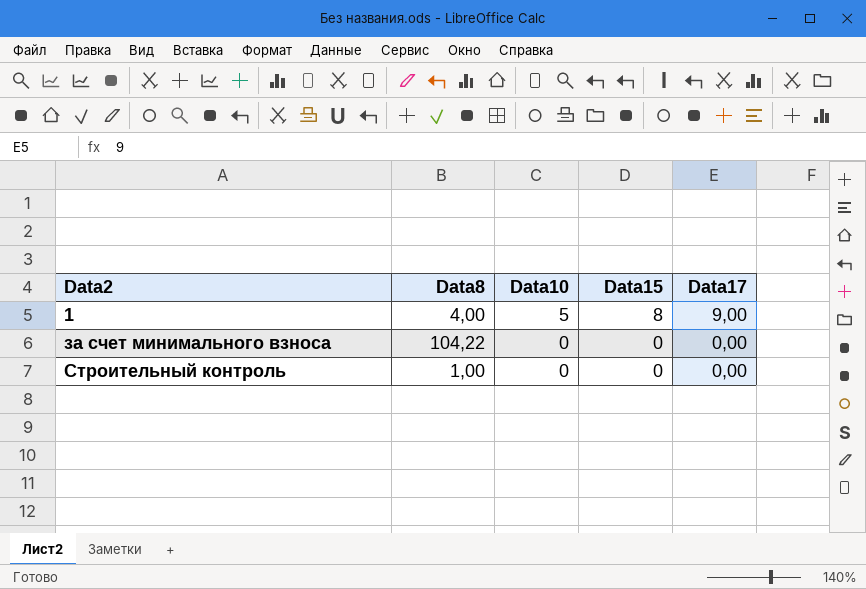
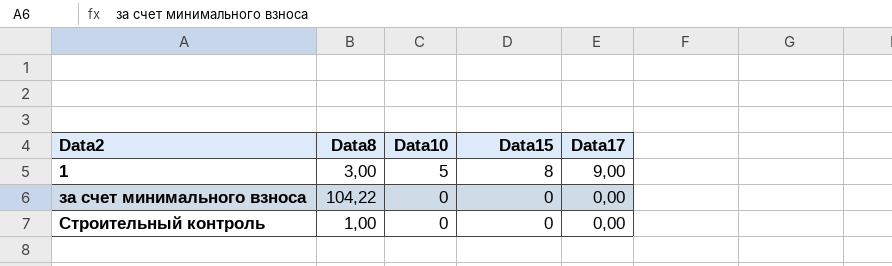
1 | Data8: 4,00 -> 3,00

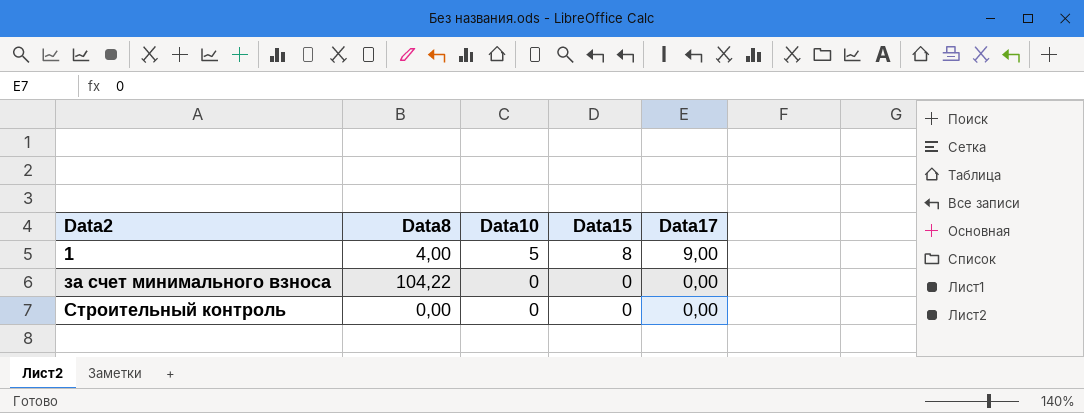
1 | Data8: 3,00 -> 4,00
Строительный контроль | Data8: 1,00 -> 0,00

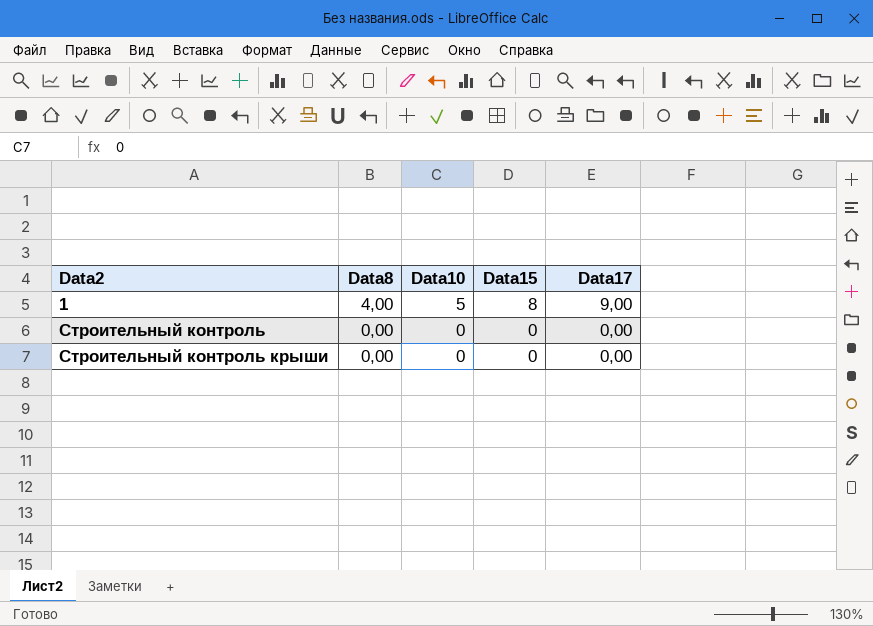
row за счет минимального взноса: 104,22 | 0 | 0 | 0,00 -> none
row Строительный контроль крыши: none -> 0,00 | 0 | 0 | 0,00

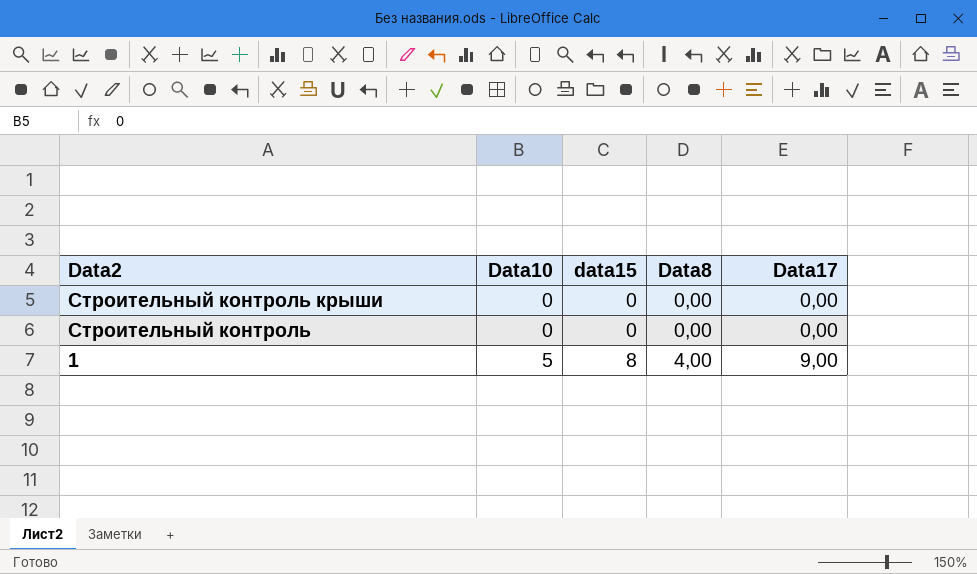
row order: Data2 ascending -> Data2 descending
column name: Data15 -> data15
column Data8 | position: 2 -> 4

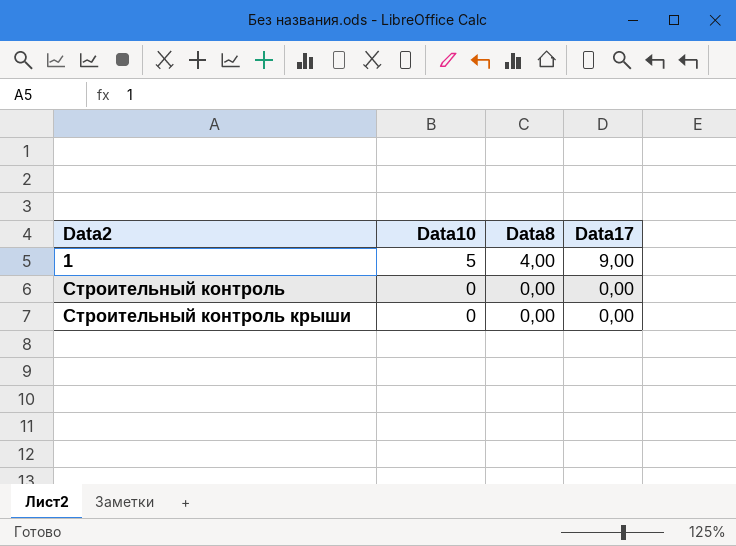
row order: Data2 descending -> Data2 ascending
column data15 | position: 3 -> none

